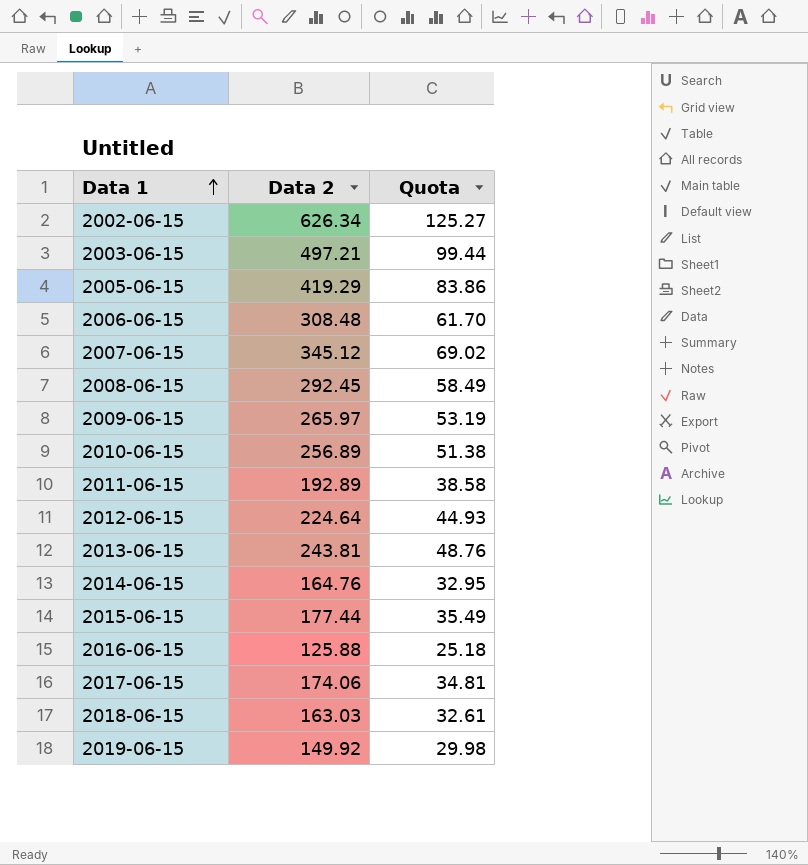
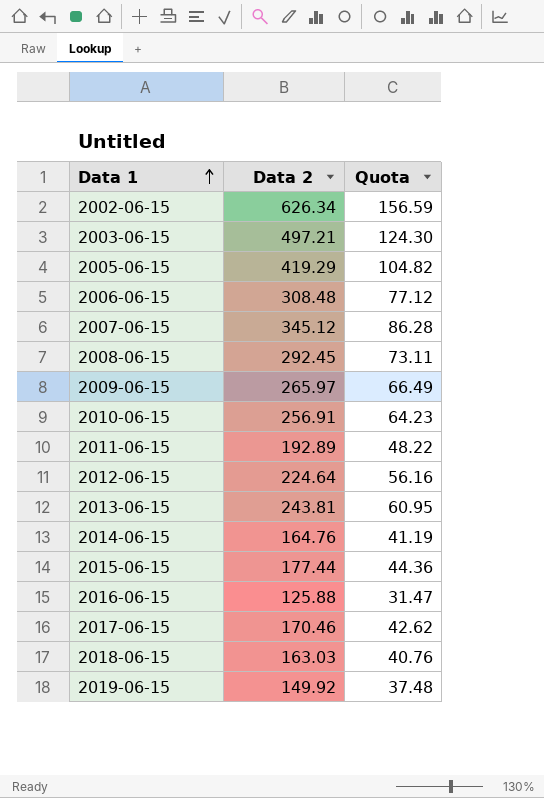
column Quota | formula: [Data 2] * 0.2 -> [Data 2] * 0.25
2010-06-15 | Data 2: 256.89 -> 256.91
2017-06-15 | Data 2: 174.06 -> 170.46

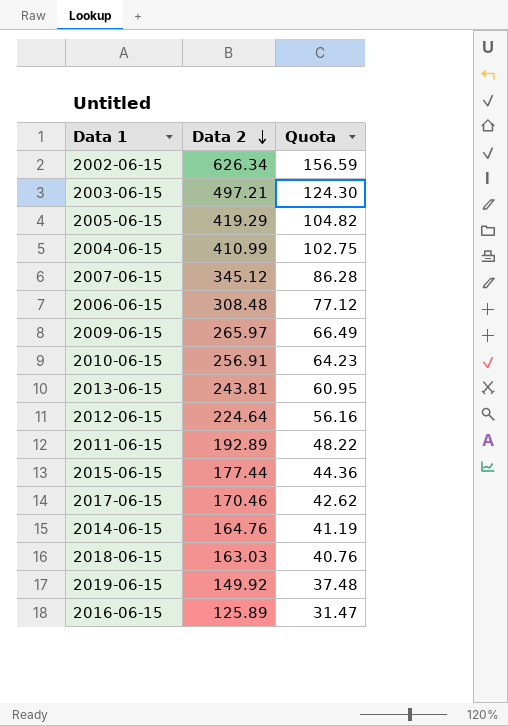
row order: Data 1 ascending -> Data 2 descending
row 2008-06-15: 292.45 | 73.11 -> none
row 2004-06-15: none -> 410.99 | 102.75
2016-06-15 | Data 2: 125.88 -> 125.89

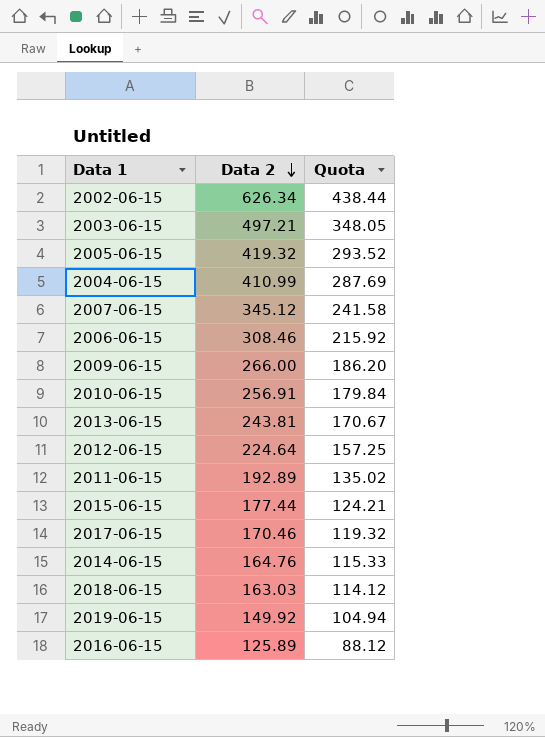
column Quota | formula: [Data 2] * 0.25 -> [Data 2] * 0.7
2005-06-15 | Data 2: 419.29 -> 419.32
2006-06-15 | Data 2: 308.48 -> 308.46
2009-06-15 | Data 2: 265.97 -> 266.00

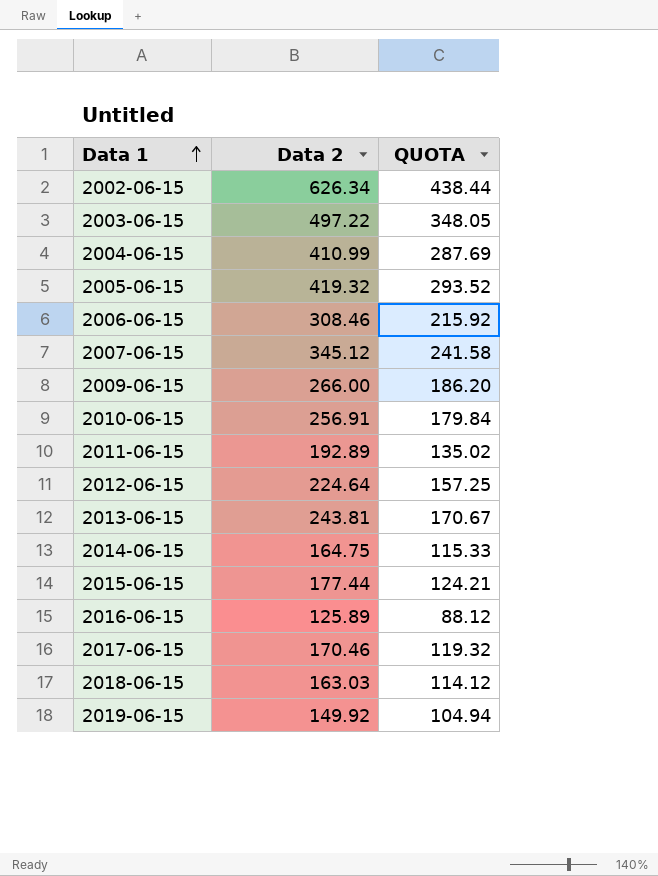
row order: Data 2 descending -> Data 1 ascending
column name: Quota -> QUOTA
2003-06-15 | Data 2: 497.21 -> 497.22
2014-06-15 | Data 2: 164.76 -> 164.75

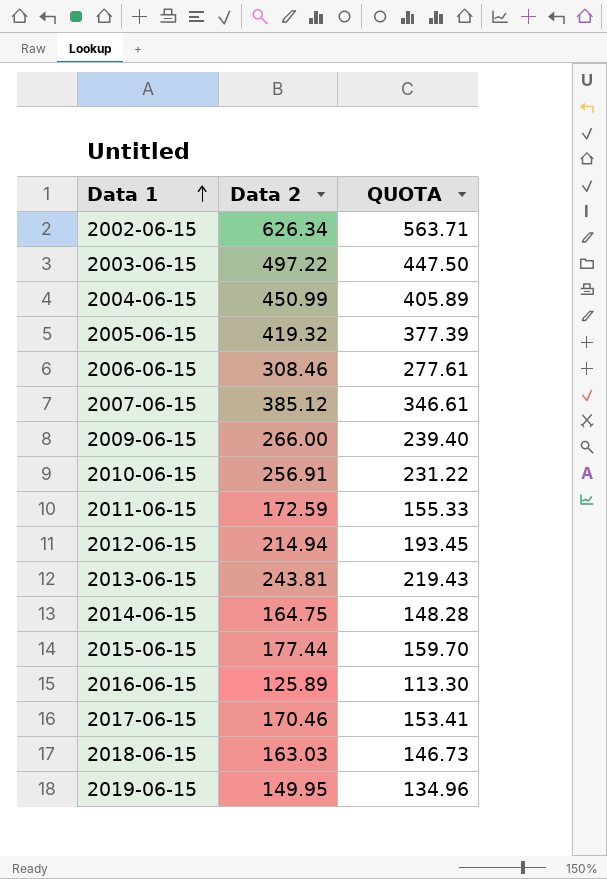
column QUOTA | formula: [Data 2] * 0.7 -> [Data 2] * 0.9
2004-06-15 | Data 2: 410.99 -> 450.99
2007-06-15 | Data 2: 345.12 -> 385.12
2011-06-15 | Data 2: 192.89 -> 172.59
2012-06-15 | Data 2: 224.64 -> 214.94
2019-06-15 | Data 2: 149.92 -> 149.95

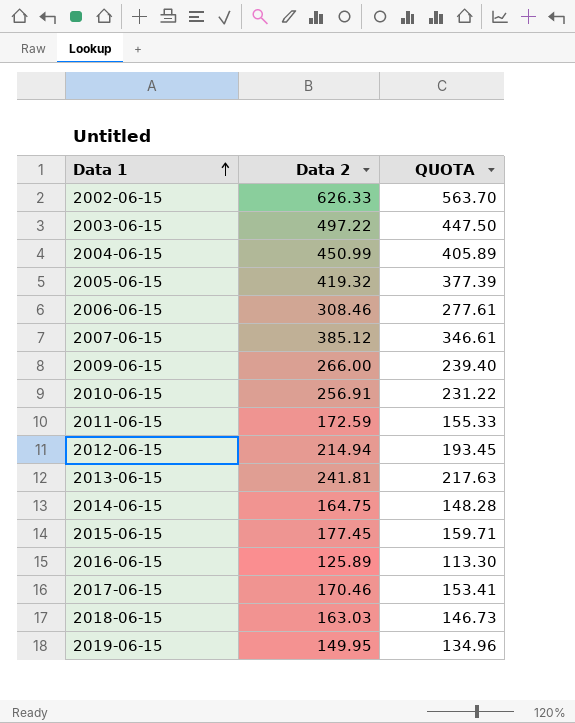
2002-06-15 | Data 2: 626.34 -> 626.33
2002-06-15 | QUOTA: 563.71 -> 563.70
2013-06-15 | Data 2: 243.81 -> 241.81
2013-06-15 | QUOTA: 219.43 -> 217.63
2015-06-15 | Data 2: 177.44 -> 177.45
2015-06-15 | QUOTA: 159.70 -> 159.71

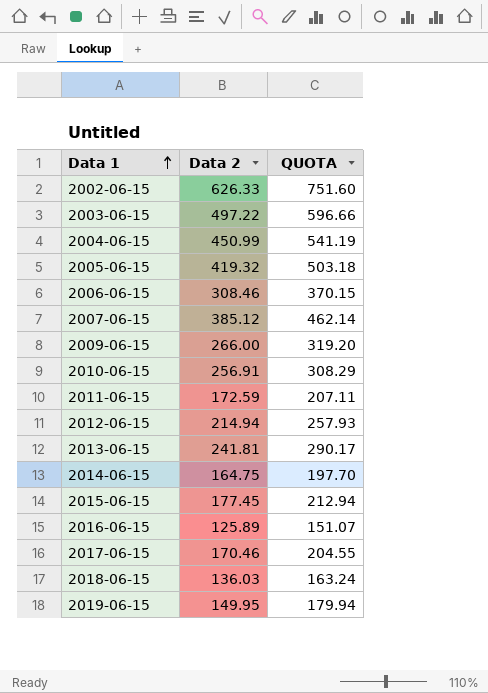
column QUOTA | formula: [Data 2] * 0.9 -> [Data 2] * 1.2
2018-06-15 | Data 2: 163.03 -> 136.03

